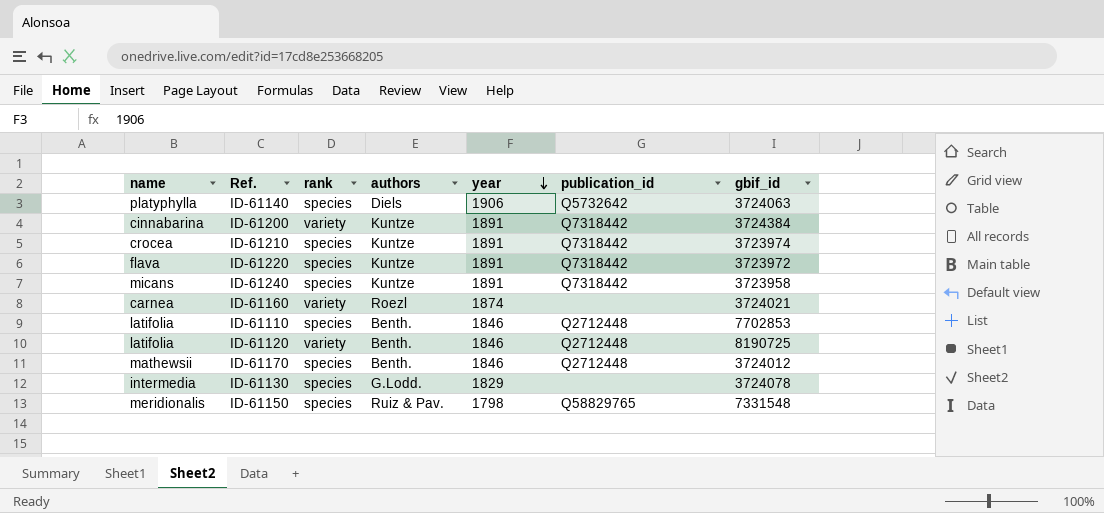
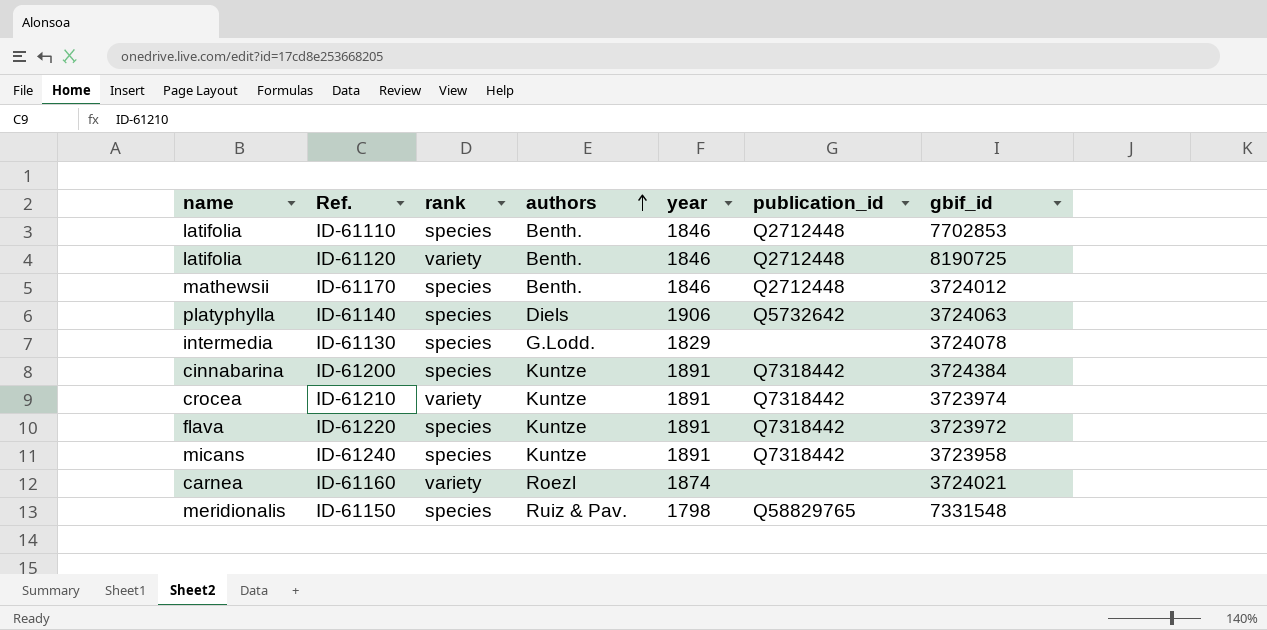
row order: year descending -> authors ascending
ID-61200 | rank: variety -> species
ID-61210 | rank: species -> variety

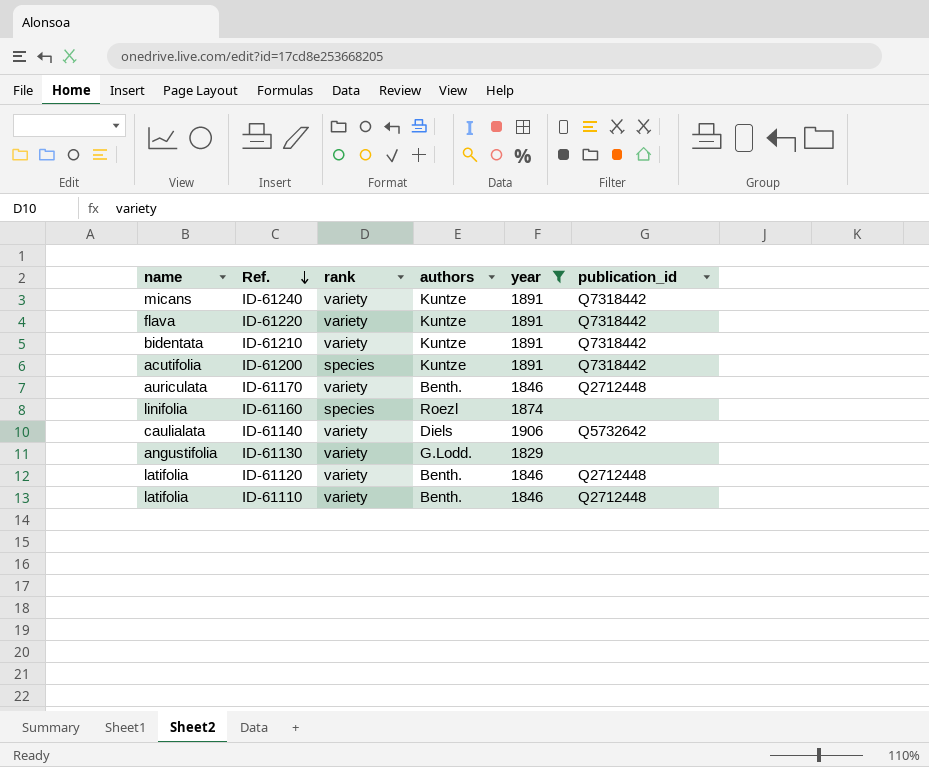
filter: none -> year != 1798
row order: authors ascending -> Ref. descending
column gbif_id | position: 7 -> none
ID-61240 | rank: species -> variety
ID-61220 | rank: species -> variety
ID-61210 | name: crocea -> bidentata
ID-61200 | name: cinnabarina -> acutifolia
ID-61170 | name: mathewsii -> auriculata
ID-61170 | rank: species -> variety
ID-61160 | name: carnea -> linifolia
ID-61160 | rank: variety -> species
ID-61140 | name: platyphylla -> caulialata
ID-61140 | rank: species -> variety
ID-61130 | name: intermedia -> angustifolia
ID-61130 | rank: species -> variety
ID-61110 | rank: species -> variety

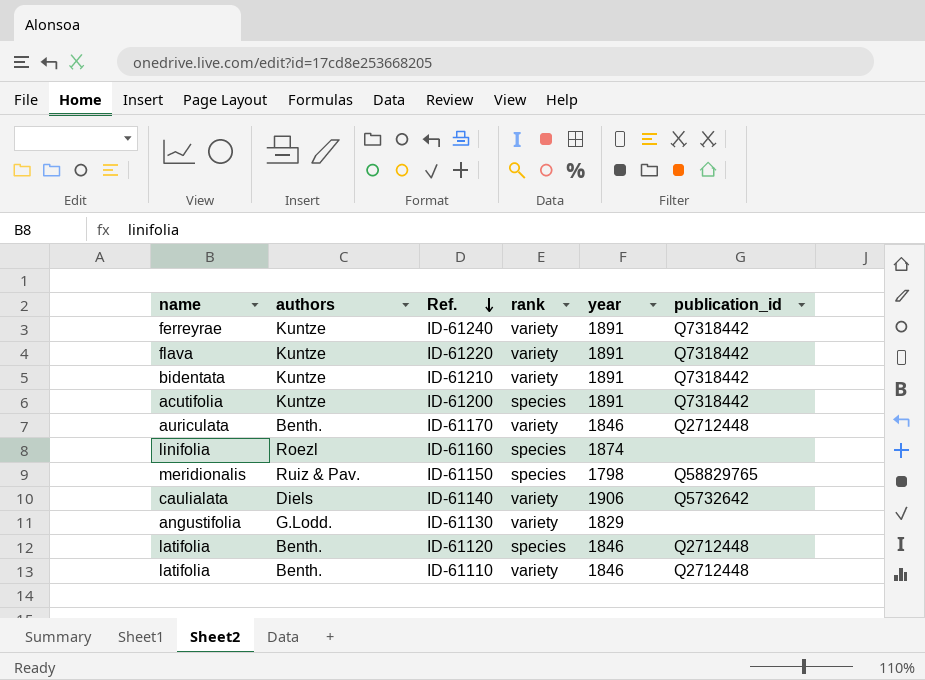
filter: year != 1798 -> none
column authors | position: 4 -> 2
ID-61240 | name: micans -> ferreyrae
ID-61120 | rank: variety -> species

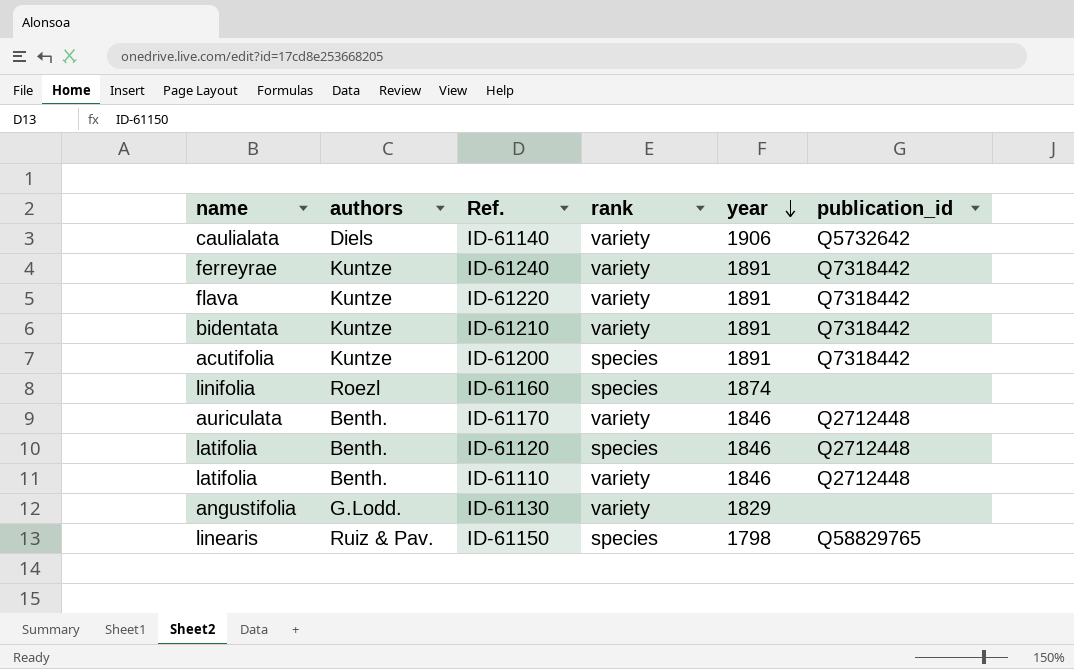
row order: Ref. descending -> year descending
ID-61150 | name: meridionalis -> linearis

